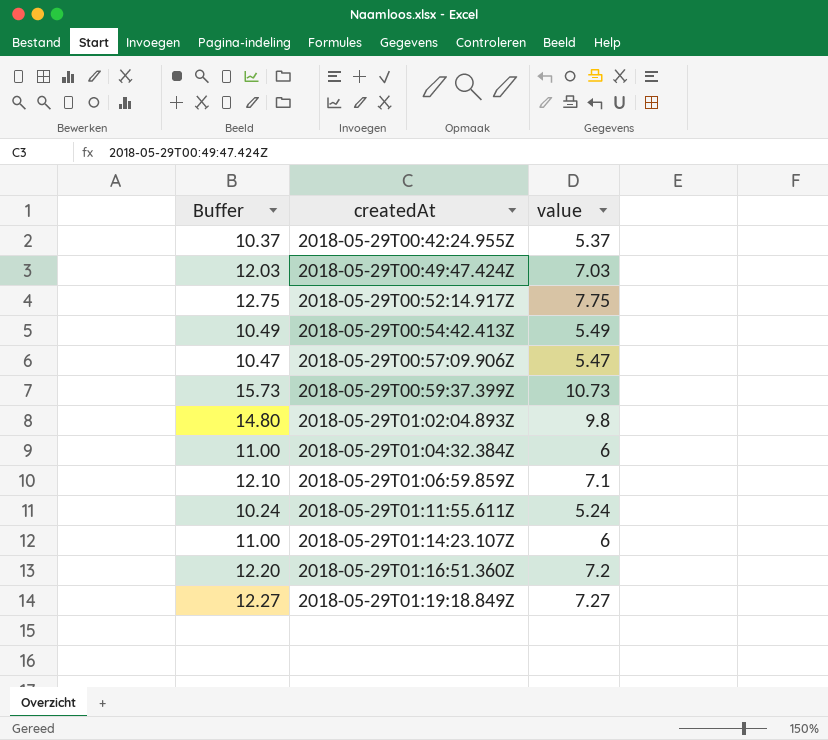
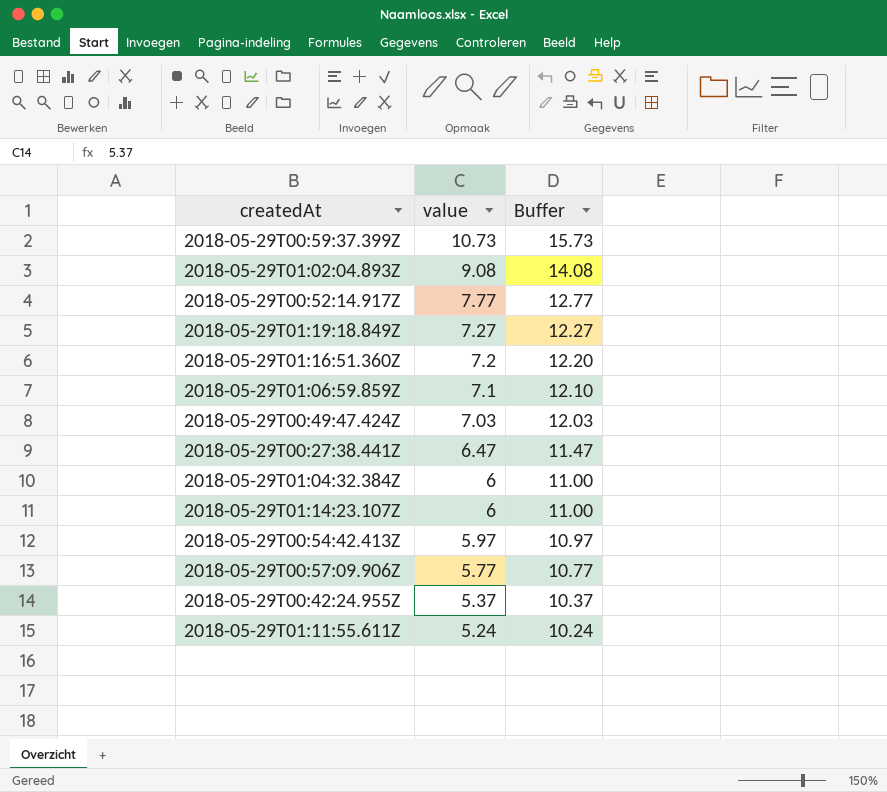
row order: createdAt ascending -> value descending
column Buffer | position: 1 -> 3
2018-05-29T01:02:04.893Z | value: 9.8 -> 9.08
2018-05-29T01:02:04.893Z | Buffer: 14.80 -> 14.08
2018-05-29T00:52:14.917Z | value: 7.75 -> 7.77
2018-05-29T00:52:14.917Z | Buffer: 12.75 -> 12.77
row 2018-05-29T00:27:38.441Z: none -> 6.47 | 11.47
2018-05-29T00:54:42.413Z | value: 5.49 -> 5.97
2018-05-29T00:54:42.413Z | Buffer: 10.49 -> 10.97
2018-05-29T00:57:09.906Z | value: 5.47 -> 5.77
2018-05-29T00:57:09.906Z | Buffer: 10.47 -> 10.77

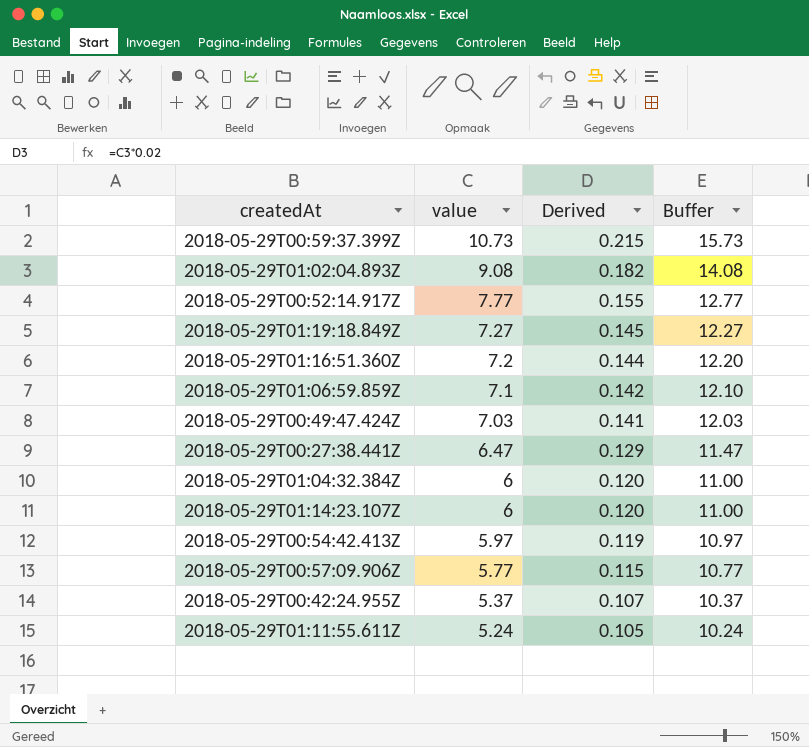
column Derived | formula: none -> [value] * 0.02

